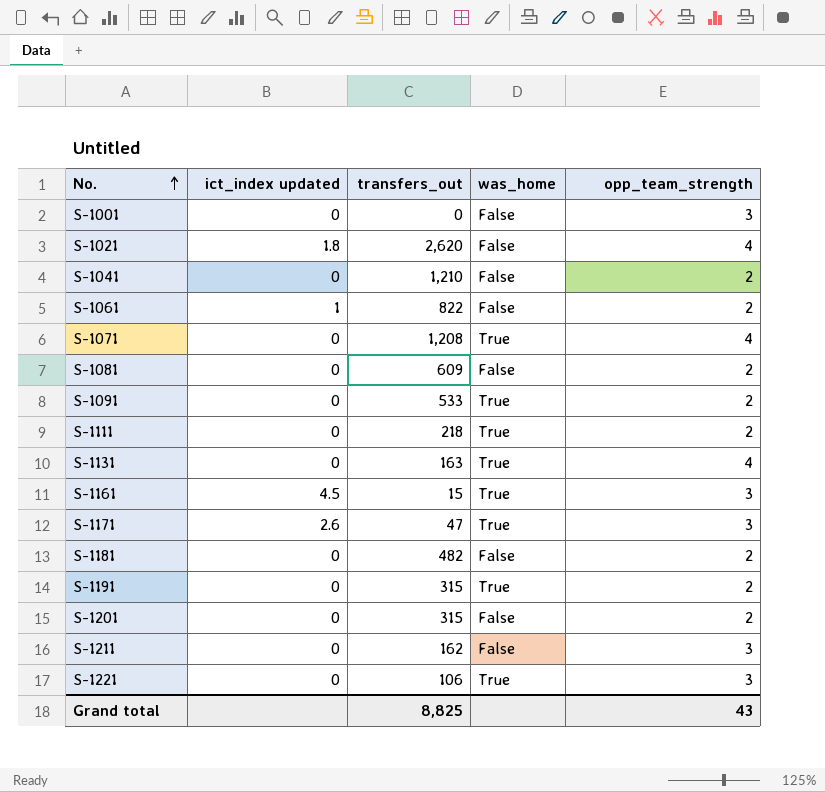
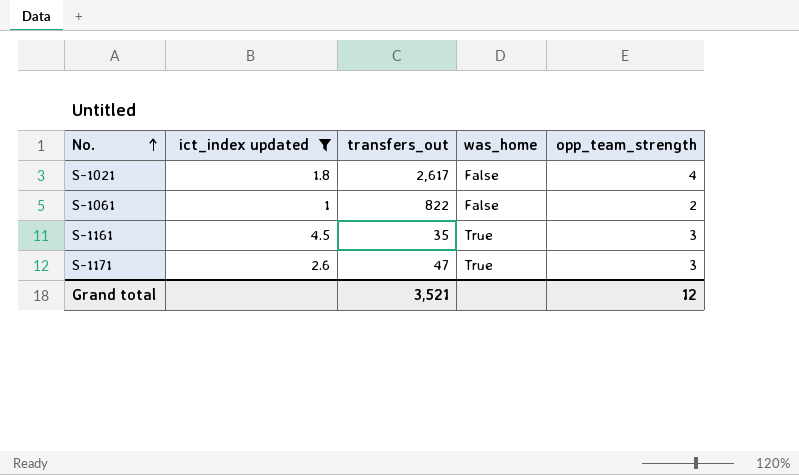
filter: none -> ict_index updated != 0
S-1021 | transfers_out: 2,620 -> 2,617
S-1161 | transfers_out: 15 -> 35
Grand total | transfers_out: 8,825 -> 3,521
Grand total | opp_team_strength: 43 -> 12

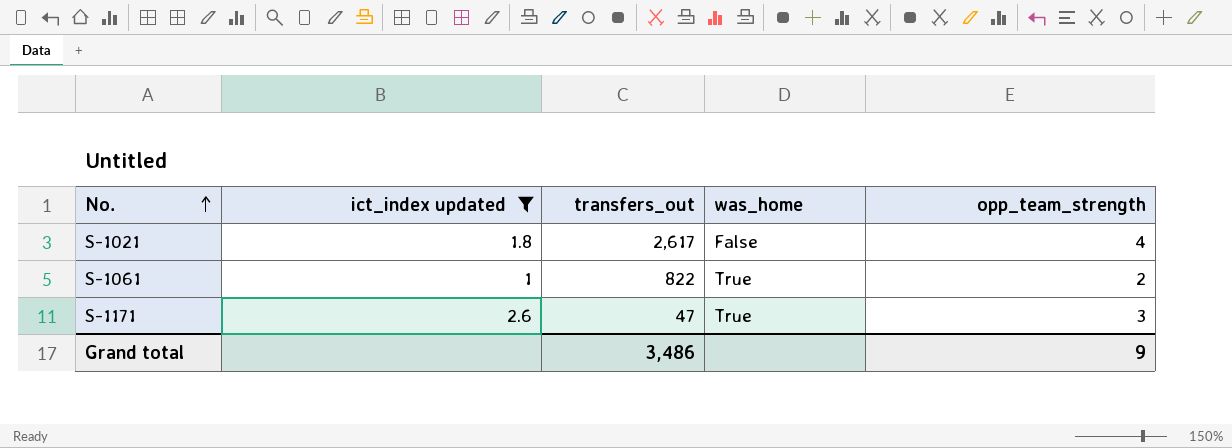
row S-1161: 4.5 | 35 | True | 3 -> none
S-1061 | was_home: False -> True
Grand total | transfers_out: 3,521 -> 3,486
Grand total | opp_team_strength: 12 -> 9

